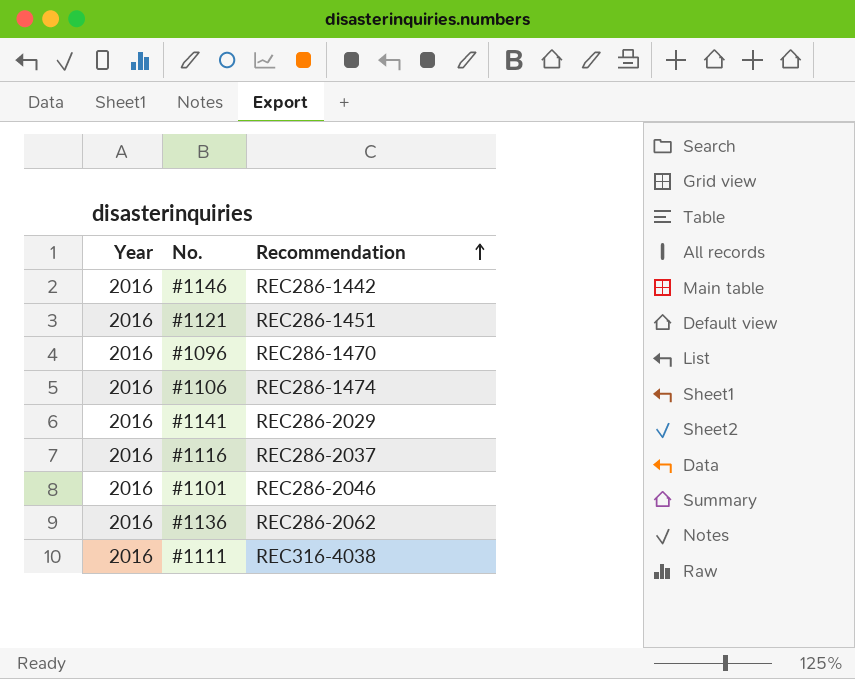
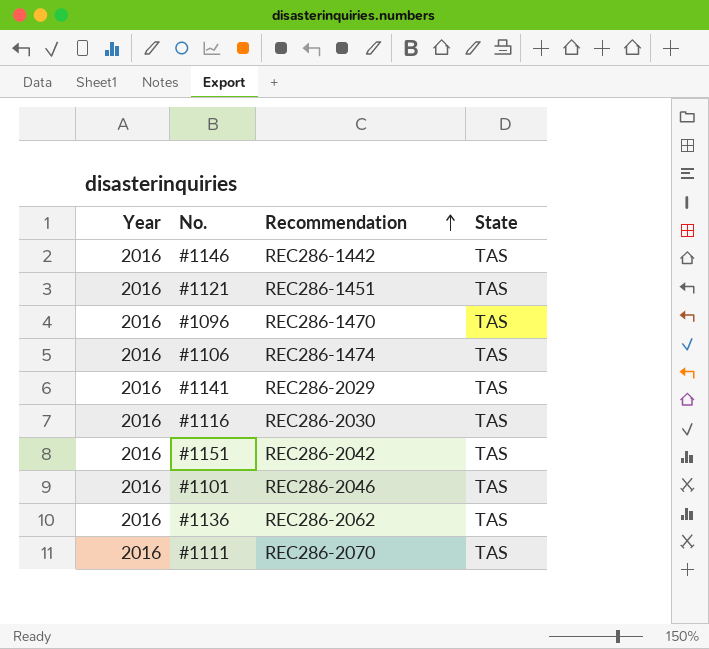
column State | position: none -> 4
#1116 | Recommendation: REC286-2037 -> REC286-2030
row #1151: none -> 2016 | REC286-2042 | TAS
#1111 | Recommendation: REC316-4038 -> REC286-2070

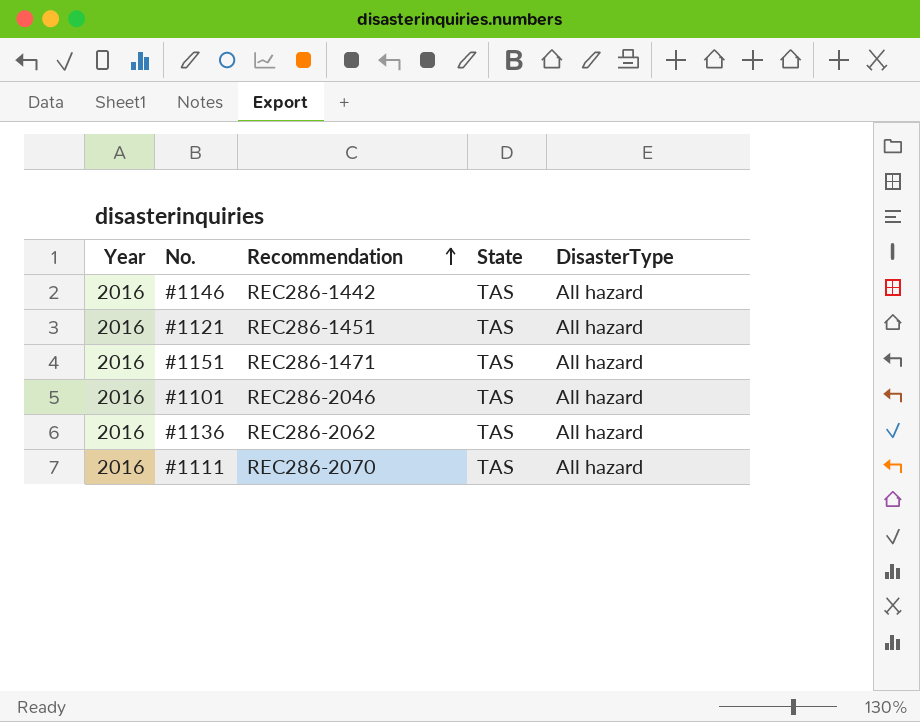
column DisasterType | position: none -> 5
row #1096: 2016 | REC286-1470 | TAS -> none
row #1106: 2016 | REC286-1474 | TAS -> none
row #1141: 2016 | REC286-2029 | TAS -> none
row #1116: 2016 | REC286-2030 | TAS -> none
#1151 | Recommendation: REC286-2042 -> REC286-1471

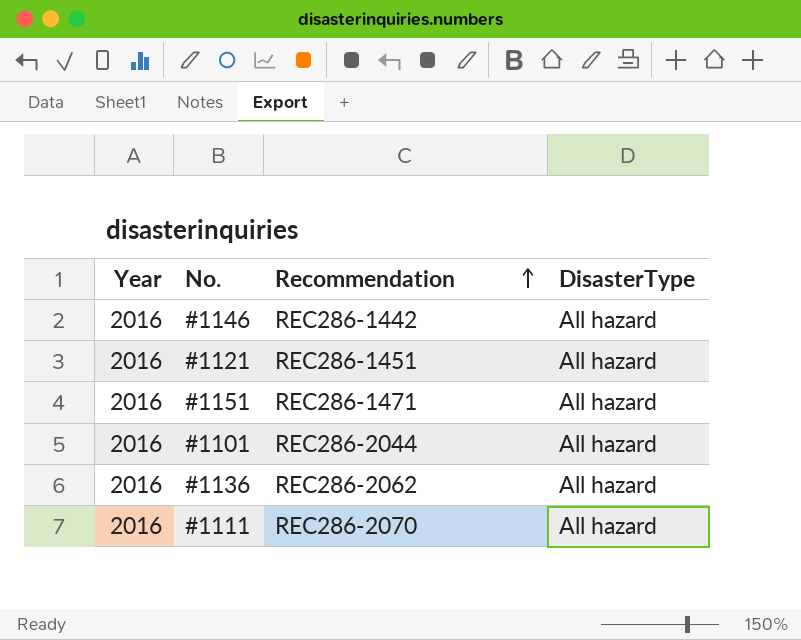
column State | position: 4 -> none
#1101 | Recommendation: REC286-2046 -> REC286-2044

